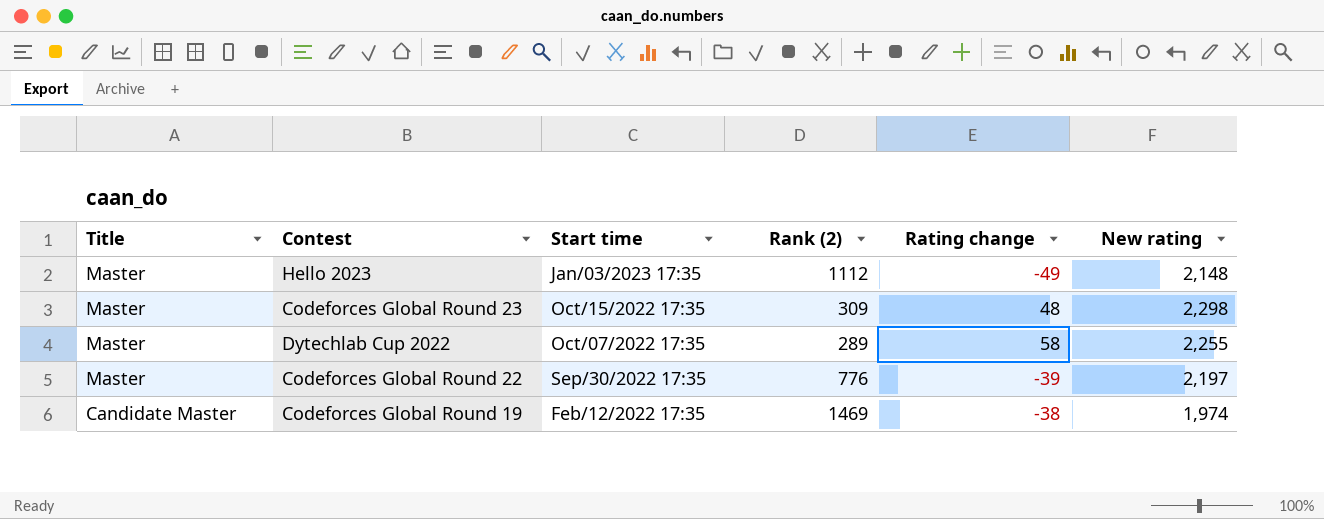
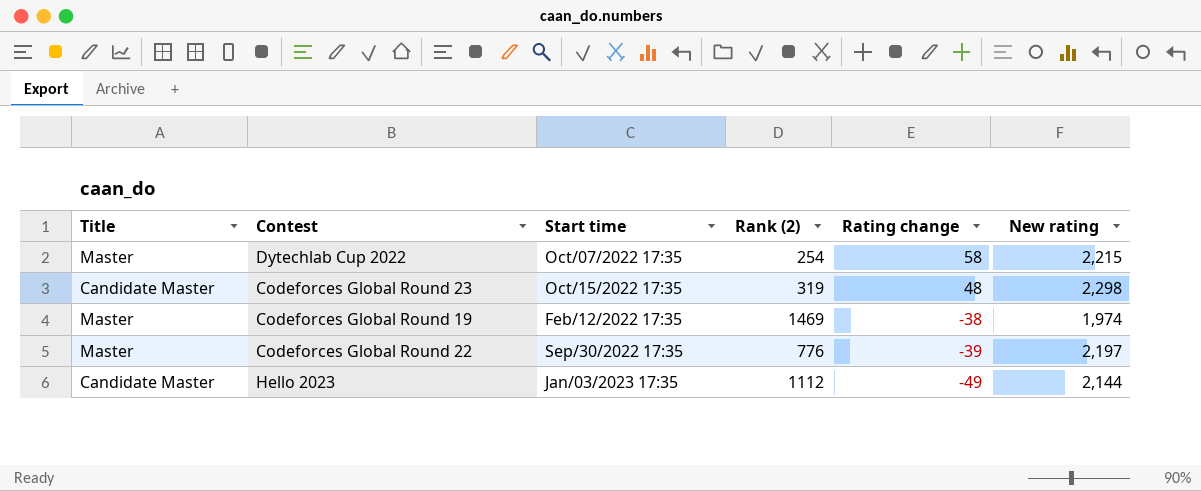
row order: Title descending -> Rating change descending
Dytechlab Cup 2022 | Rank (2): 289 -> 254
Dytechlab Cup 2022 | New rating: 2,255 -> 2,215
Codeforces Global Round 23 | Title: Master -> Candidate Master
Codeforces Global Round 23 | Rank (2): 309 -> 319
Codeforces Global Round 19 | Title: Candidate Master -> Master
Hello 2023 | Title: Master -> Candidate Master
Hello 2023 | New rating: 2,148 -> 2,144

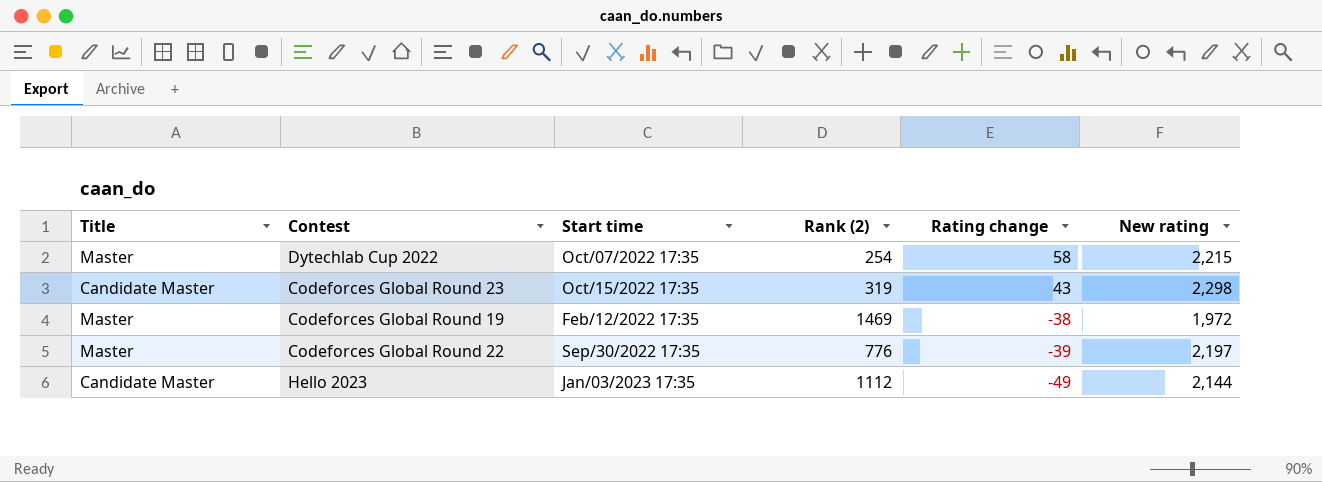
Codeforces Global Round 23 | Rating change: 48 -> 43
Codeforces Global Round 19 | New rating: 1,974 -> 1,972

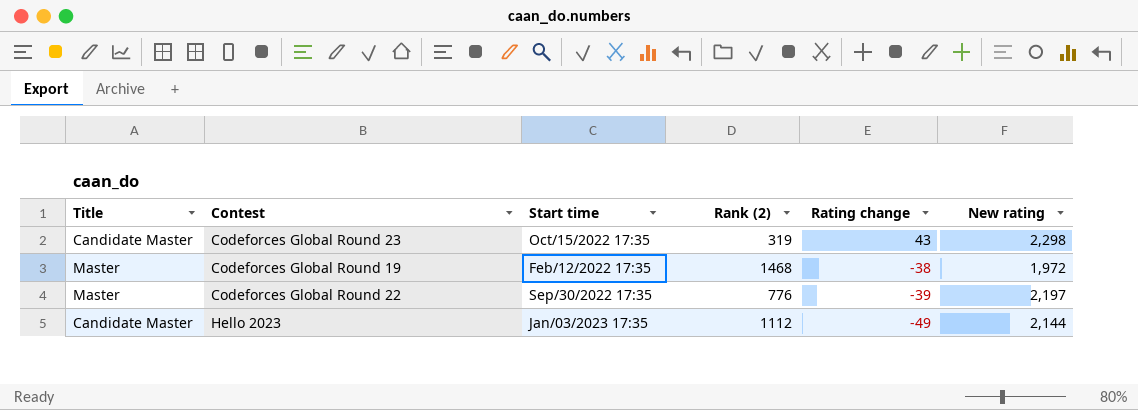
row Dytechlab Cup 2022: Master | Oct/07/2022 17:35 | 254 | 58 | 2,215 -> none
Codeforces Global Round 19 | Rank (2): 1469 -> 1468

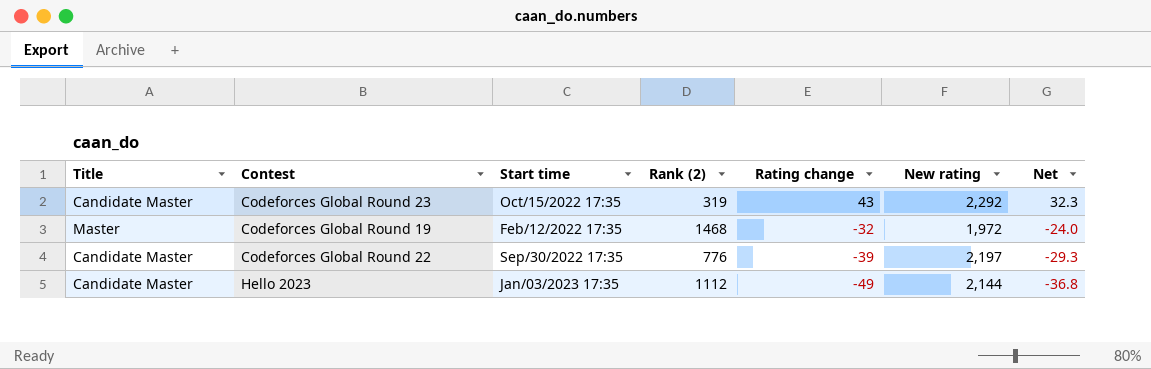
column Net | formula: none -> [Rating change] * 0.75
Codeforces Global Round 23 | New rating: 2,298 -> 2,292
Codeforces Global Round 19 | Rating change: -38 -> -32
Codeforces Global Round 22 | Title: Master -> Candidate Master

